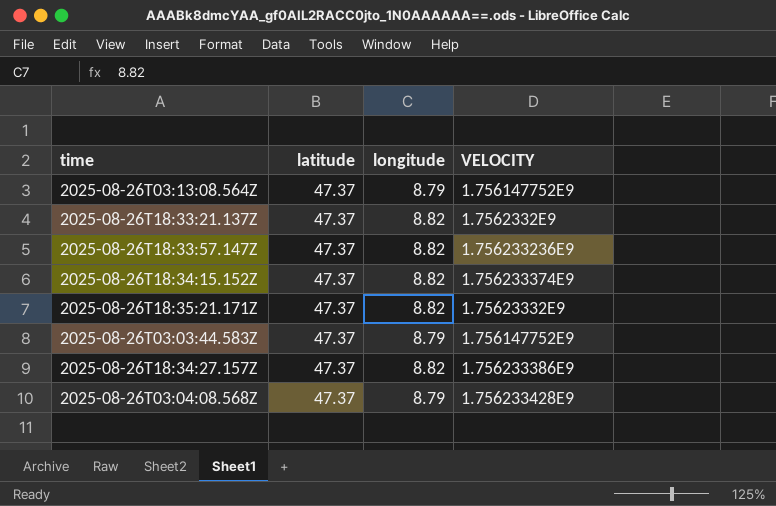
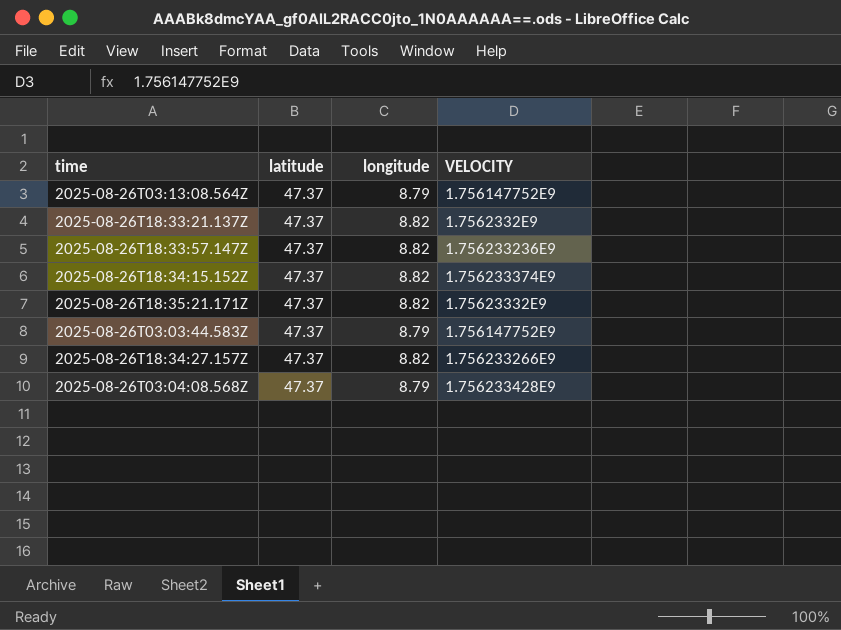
2025-08-26T18:34:27.157Z | VELOCITY: 1.756233386E9 -> 1.756233266E9

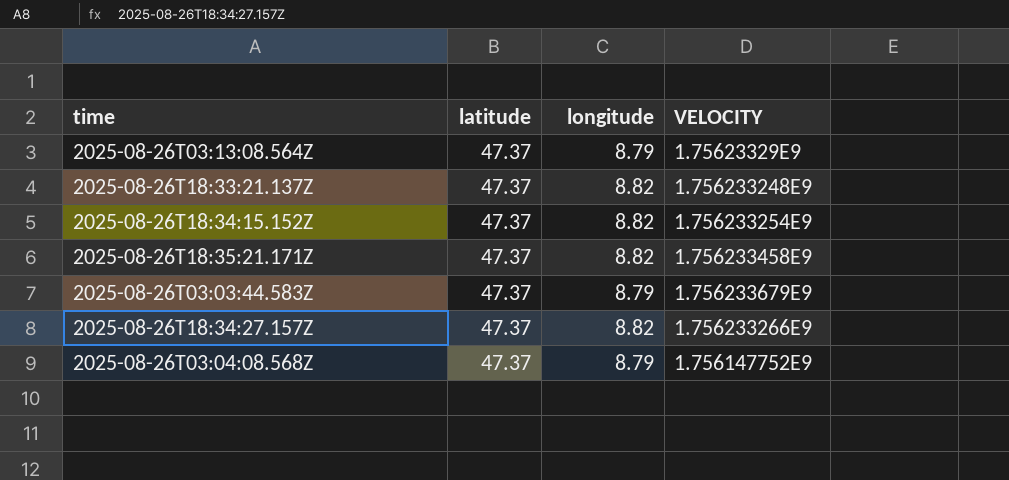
row 2025-08-26T18:33:57.147Z: 47.37 | 8.82 | 1.756233236E9 -> none
2025-08-26T03:13:08.564Z | VELOCITY: 1.756147752E9 -> 1.75623329E9
2025-08-26T18:33:21.137Z | VELOCITY: 1.7562332E9 -> 1.756233248E9
2025-08-26T18:34:15.152Z | VELOCITY: 1.756233374E9 -> 1.756233254E9
2025-08-26T18:35:21.171Z | VELOCITY: 1.75623332E9 -> 1.756233458E9
2025-08-26T03:03:44.583Z | VELOCITY: 1.756147752E9 -> 1.756233679E9
2025-08-26T03:04:08.568Z | VELOCITY: 1.756233428E9 -> 1.756147752E9

